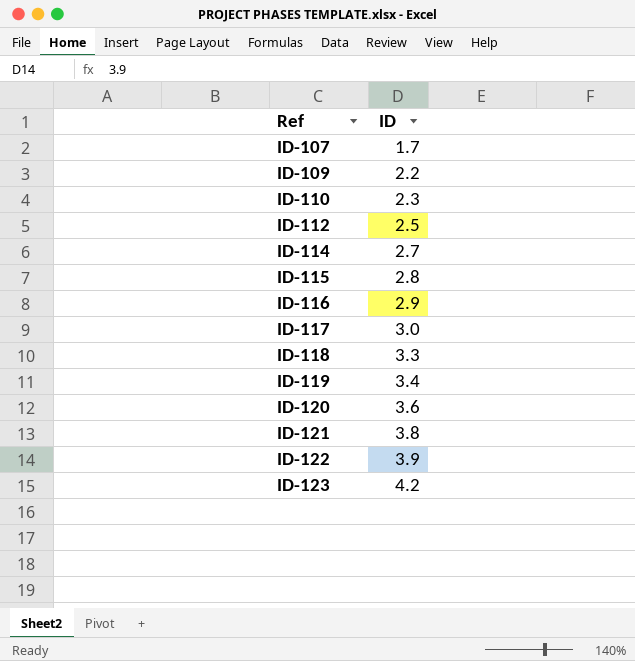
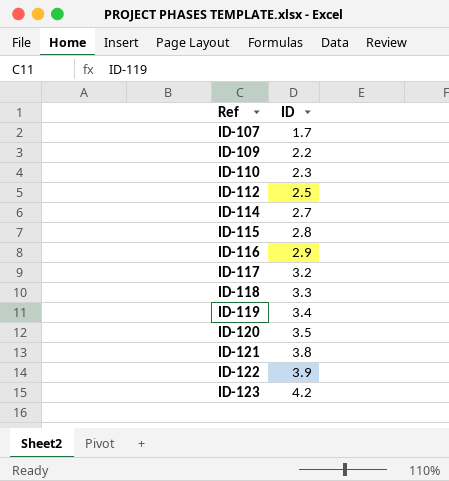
ID-117 | ID: 3.0 -> 3.2
ID-120 | ID: 3.6 -> 3.5

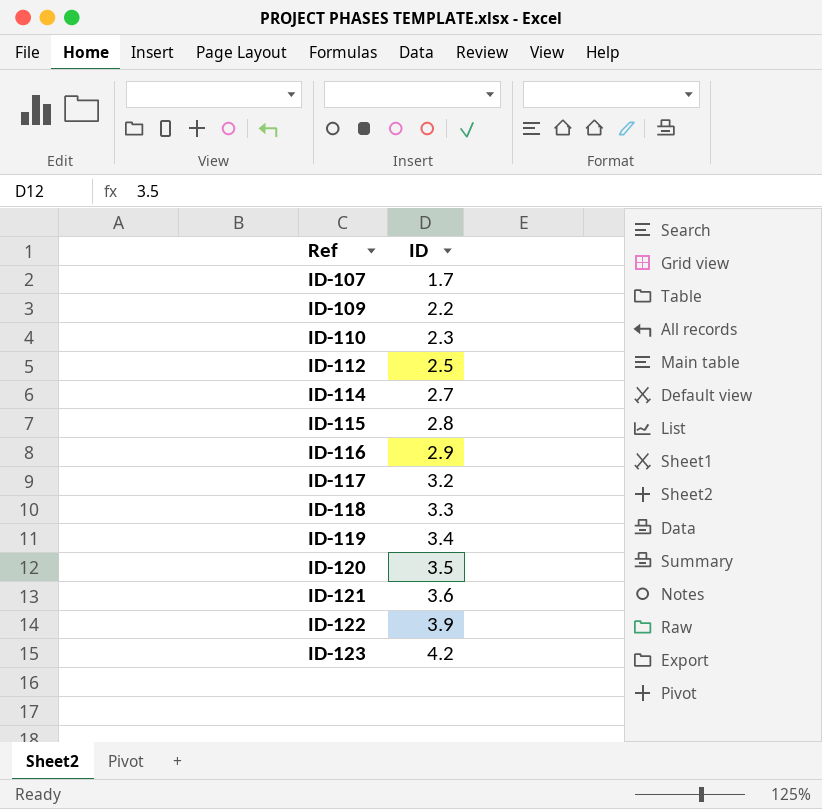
ID-121 | ID: 3.8 -> 3.6

